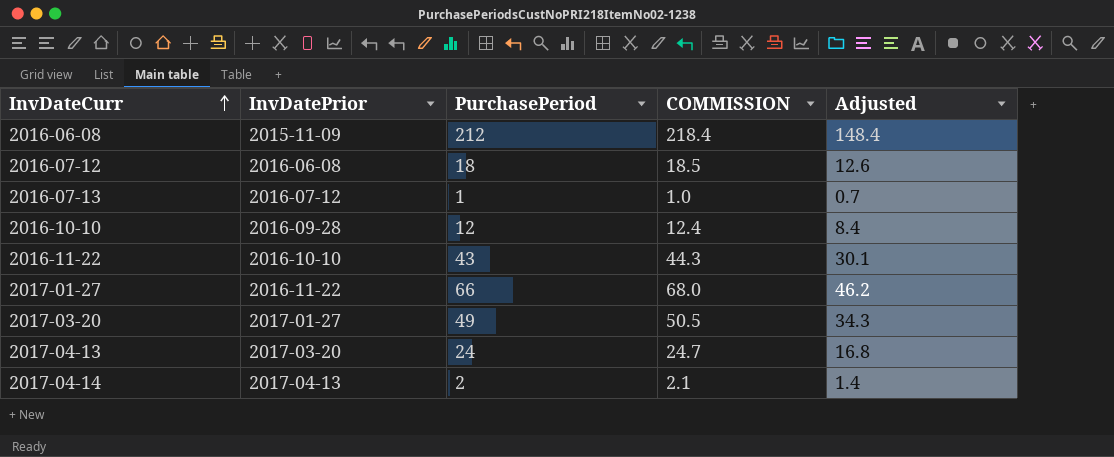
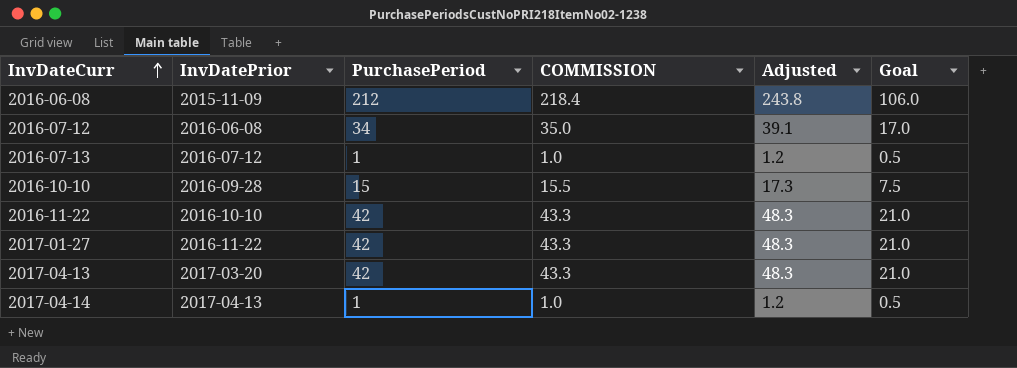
column Adjusted | formula: [PurchasePeriod] * 0.7 -> [PurchasePeriod] * 1.15
column Goal | formula: none -> [PurchasePeriod] * 0.5
row 2017-03-20: 2017-01-27 | 49 | 50.5 | 34.3 -> none
2016-07-12 | PurchasePeriod: 18 -> 34
2016-07-12 | COMMISSION: 18.5 -> 35.0
2016-10-10 | PurchasePeriod: 12 -> 15
2016-10-10 | COMMISSION: 12.4 -> 15.5
2016-11-22 | PurchasePeriod: 43 -> 42
2016-11-22 | COMMISSION: 44.3 -> 43.3
2017-01-27 | PurchasePeriod: 66 -> 42
2017-01-27 | COMMISSION: 68.0 -> 43.3
2017-04-13 | PurchasePeriod: 24 -> 42
2017-04-13 | COMMISSION: 24.7 -> 43.3
2017-04-14 | PurchasePeriod: 2 -> 1
2017-04-14 | COMMISSION: 2.1 -> 1.0

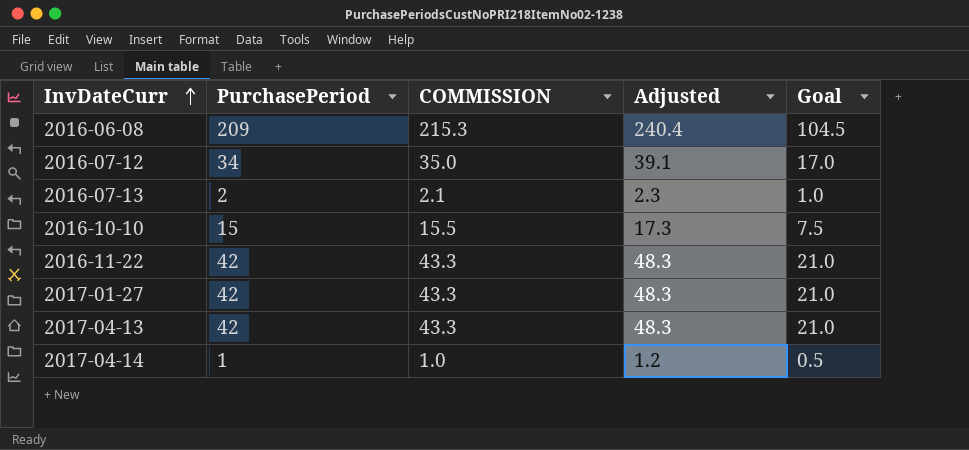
column InvDatePrior | position: 2 -> none
2016-06-08 | PurchasePeriod: 212 -> 209
2016-06-08 | COMMISSION: 218.4 -> 215.3
2016-06-08 | Adjusted: 243.8 -> 240.4
2016-06-08 | Goal: 106.0 -> 104.5
2016-07-13 | PurchasePeriod: 1 -> 2
2016-07-13 | COMMISSION: 1.0 -> 2.1
2016-07-13 | Adjusted: 1.2 -> 2.3
2016-07-13 | Goal: 0.5 -> 1.0

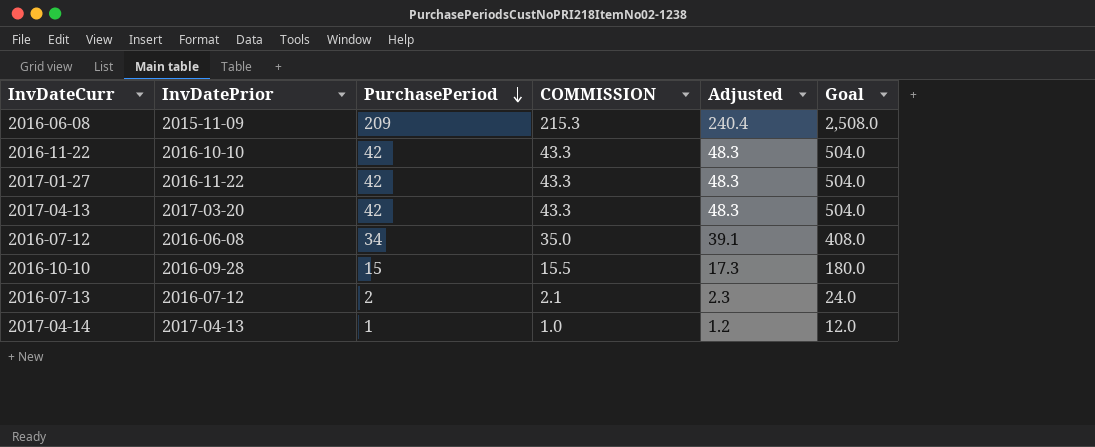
row order: InvDateCurr ascending -> PurchasePeriod descending
column InvDatePrior | position: none -> 2
column Goal | formula: [PurchasePeriod] * 0.5 -> [PurchasePeriod] * 12

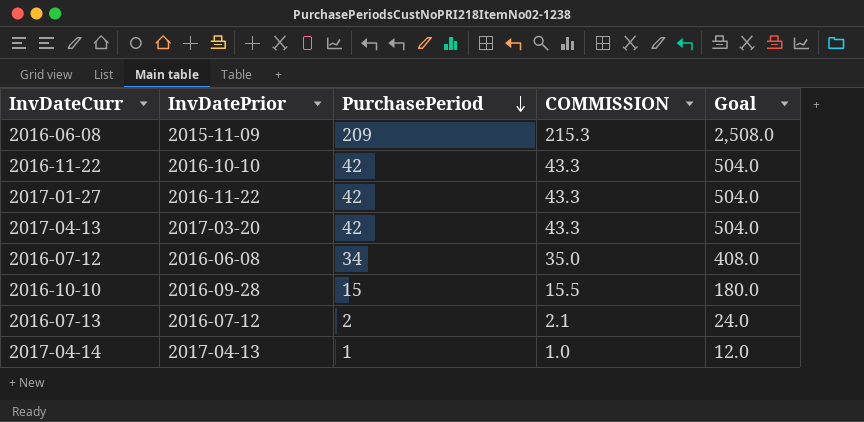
column Adjusted | formula: [PurchasePeriod] * 1.15 -> none

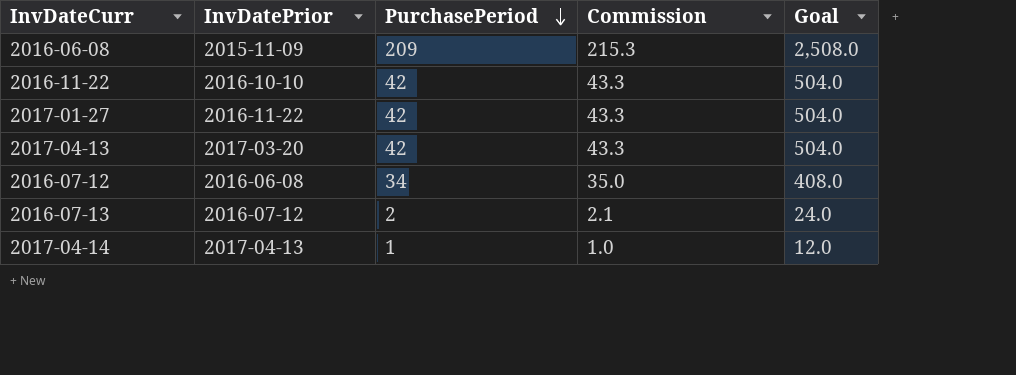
column name: COMMISSION -> Commission
row 2016-10-10: 2016-09-28 | 15 | 15.5 | 180.0 -> none

